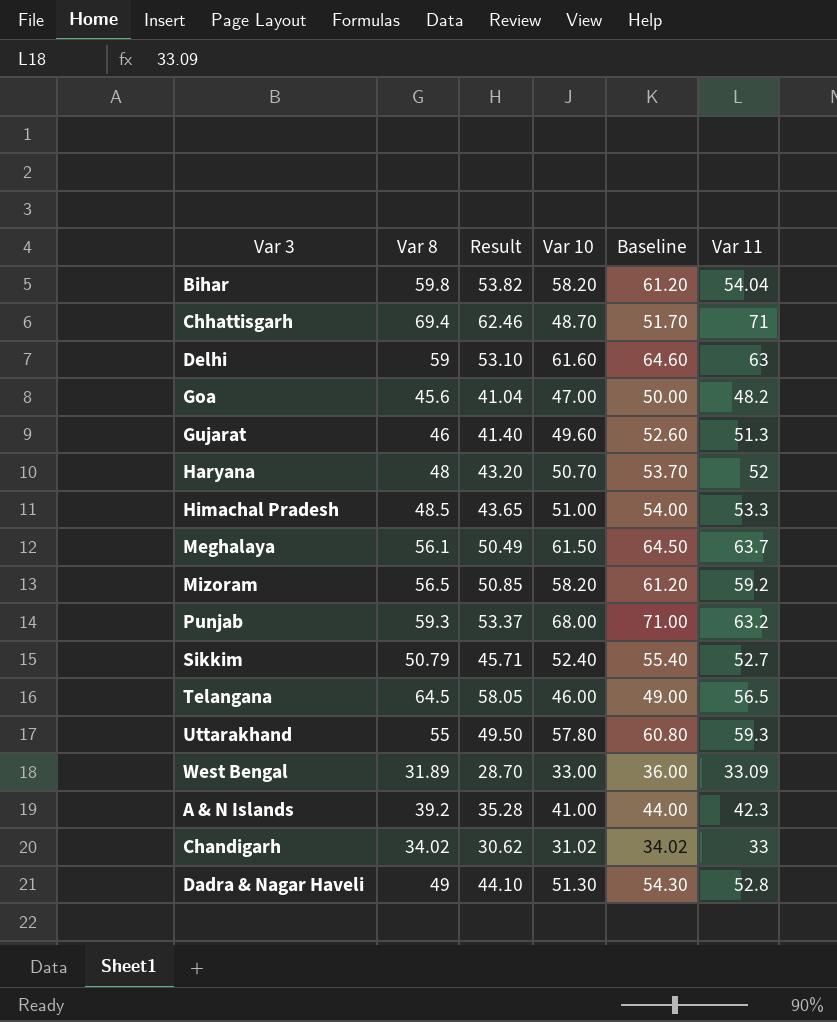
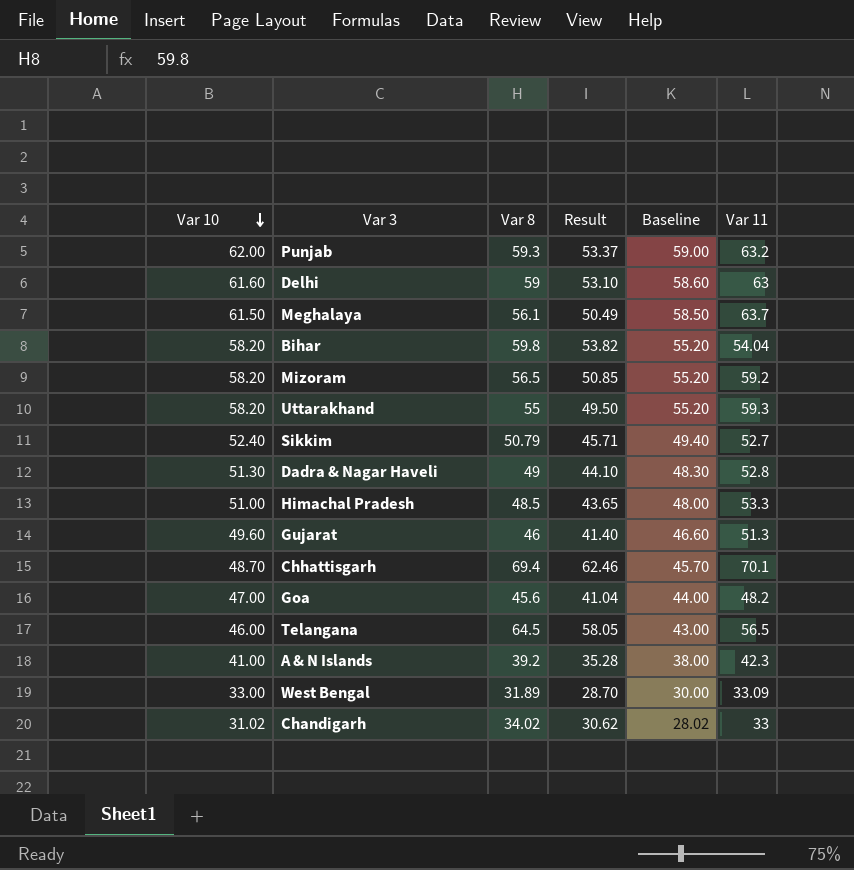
row order: none -> Var 10 descending
column Var 10 | position: 4 -> 1
column Baseline | formula: [Var 10] + 3 -> [Var 10] - 3
row Haryana: 48 | 43.20 | 50.70 | 53.70 | 52 -> none
Punjab | Var 10: 68.00 -> 62.00
Uttarakhand | Var 10: 57.80 -> 58.20
Chhattisgarh | Var 11: 71 -> 70.1

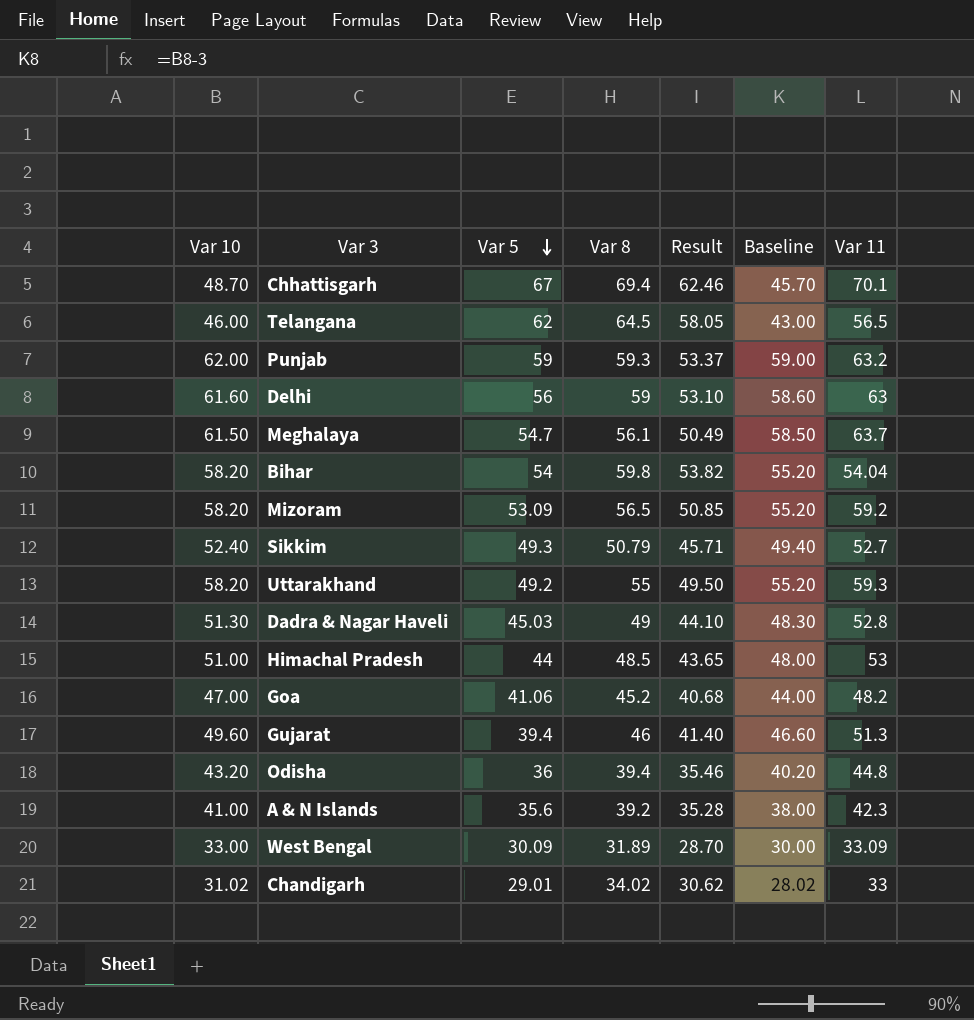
row order: Var 10 descending -> Var 5 descending
column Var 5 | position: none -> 3
Himachal Pradesh | Var 11: 53.3 -> 53
Goa | Var 8: 45.6 -> 45.2
Goa | Result: 41.04 -> 40.68
row Odisha: none -> 43.20 | 36 | 39.4 | 35.46 | 40.20 | 44.8

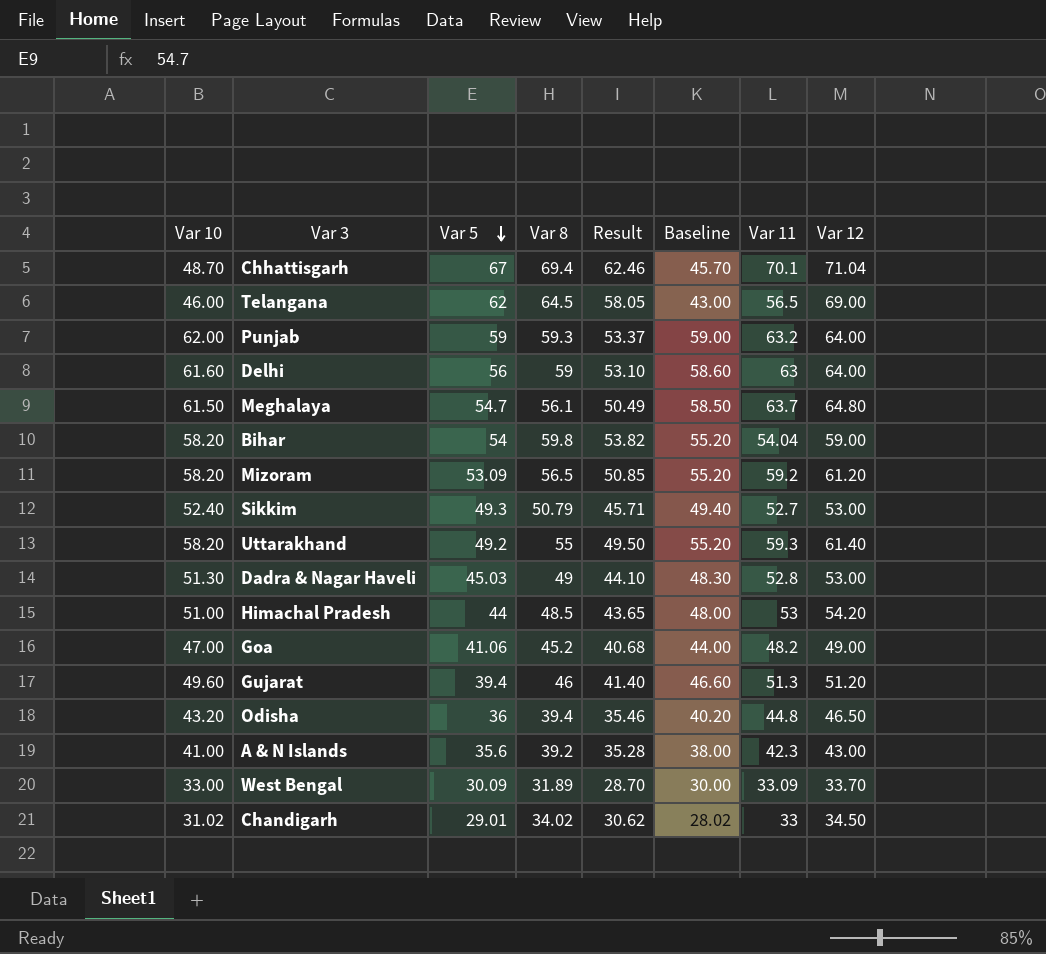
column Var 12 | position: none -> 8

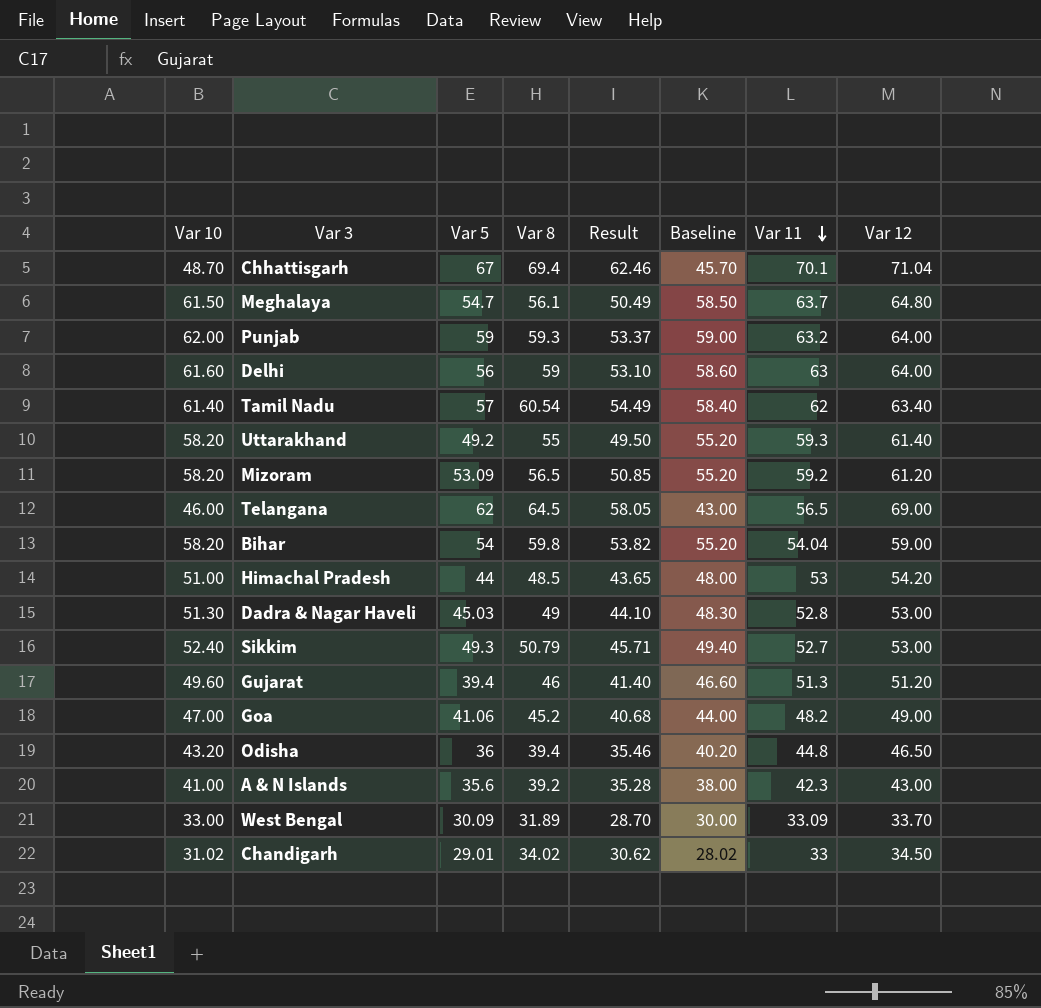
row order: Var 5 descending -> Var 11 descending
row Tamil Nadu: none -> 61.40 | 57 | 60.54 | 54.49 | 58.40 | 62 | 63.40

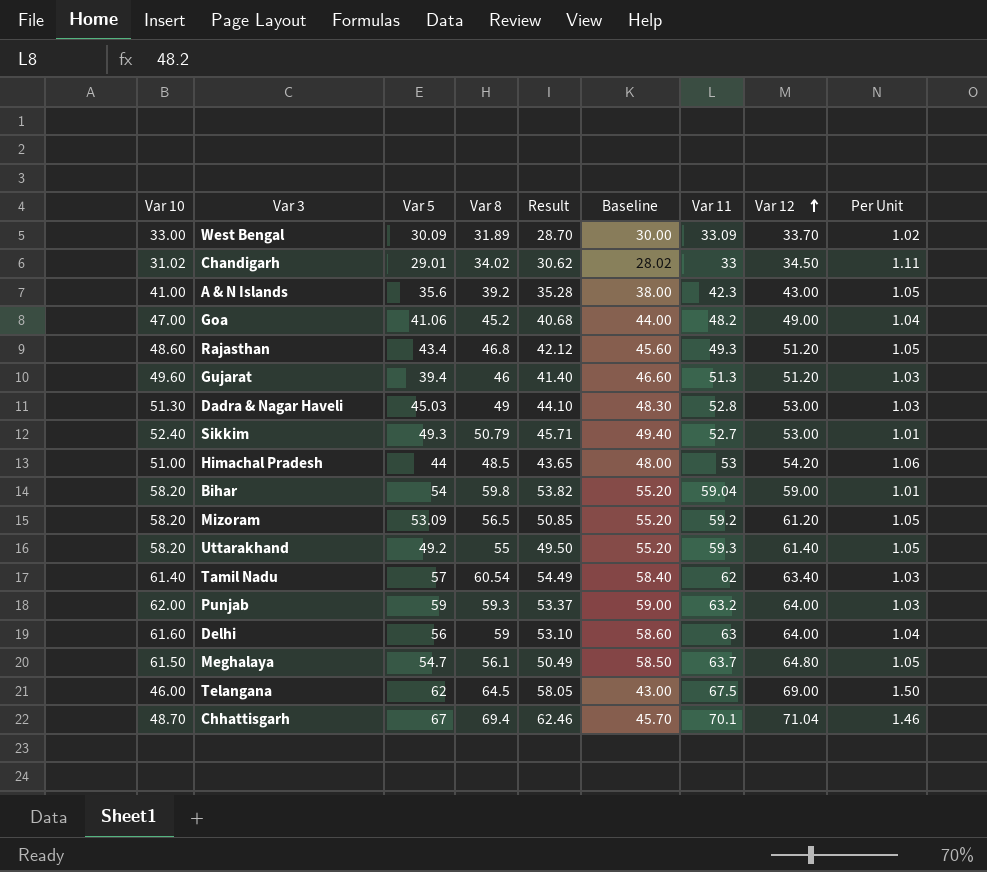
row order: Var 11 descending -> Var 12 ascending
column Per Unit | formula: none -> [Var 12] / [Var 10]
row Odisha: 43.20 | 36 | 39.4 | 35.46 | 40.20 | 44.8 | 46.50 -> none
row Rajasthan: none -> 48.60 | 43.4 | 46.8 | 42.12 | 45.60 | 49.3 | 51.20 | 1.05
Bihar | Var 11: 54.04 -> 59.04
Telangana | Var 11: 56.5 -> 67.5

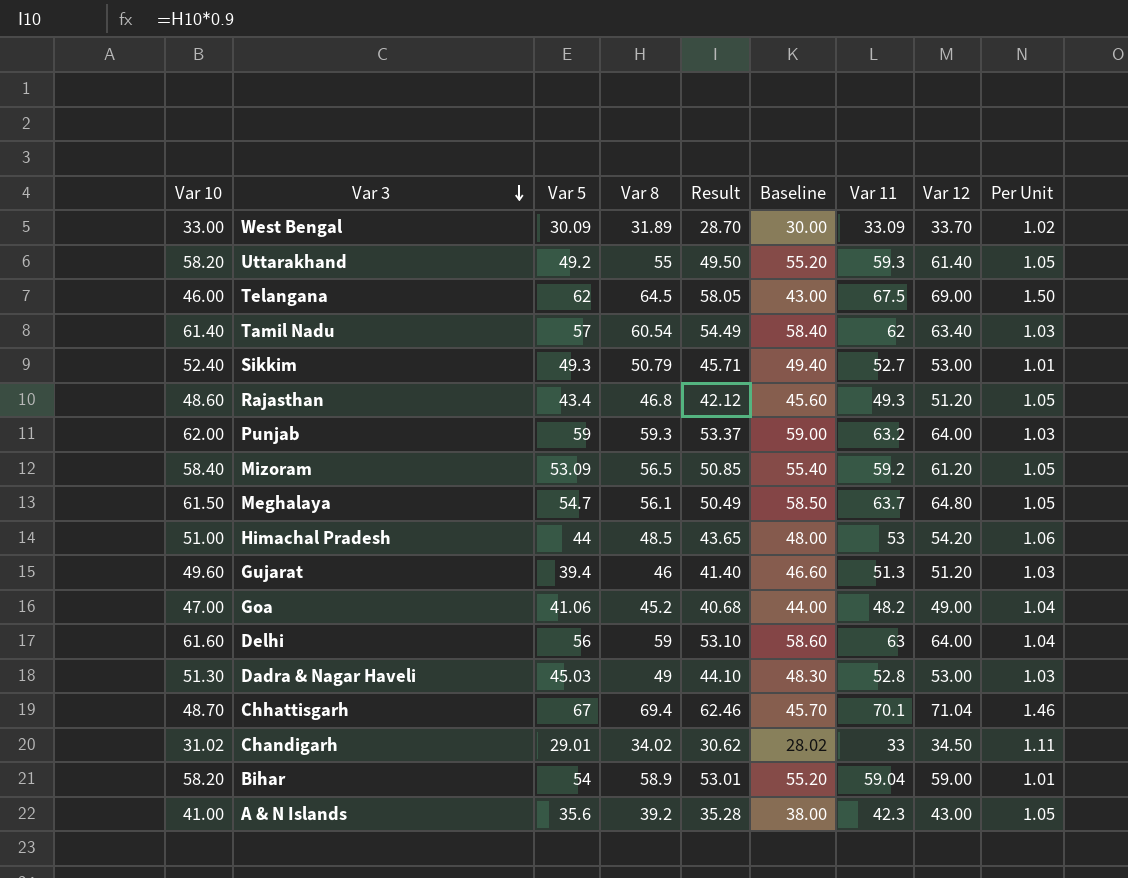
row order: Var 12 ascending -> Var 3 descending
Mizoram | Var 10: 58.20 -> 58.40
Mizoram | Baseline: 55.20 -> 55.40
Bihar | Var 8: 59.8 -> 58.9
Bihar | Result: 53.82 -> 53.01

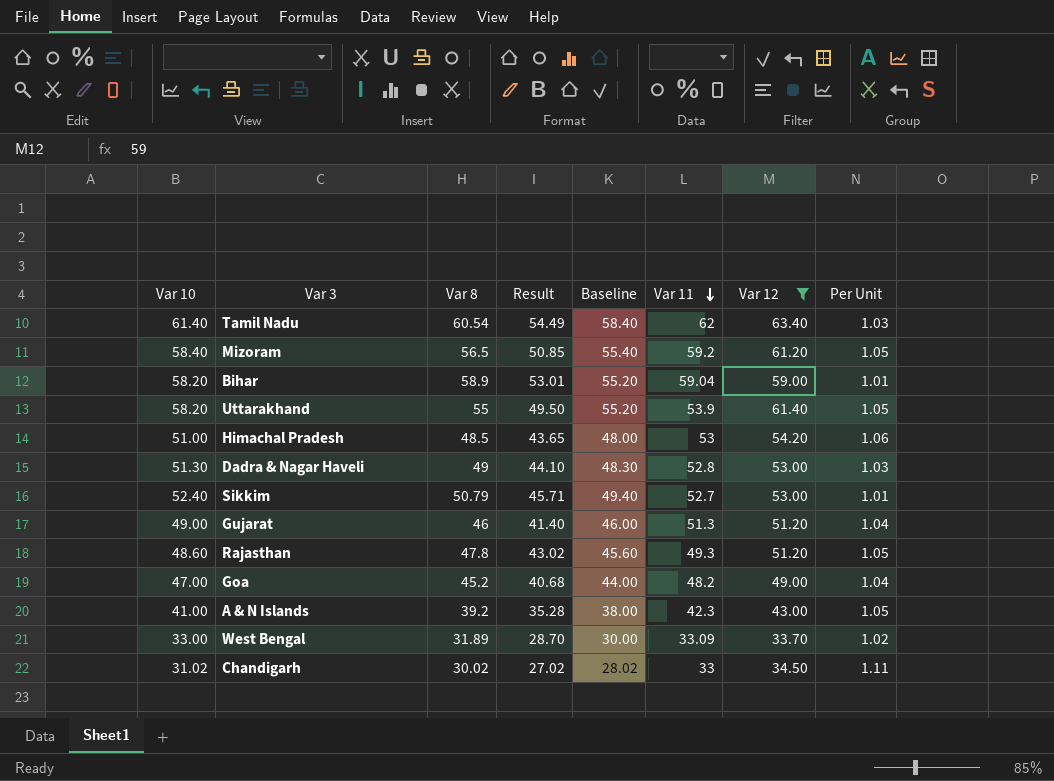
filter: none -> Var 12 <= 63.40
row order: Var 3 descending -> Var 11 descending
column Var 5 | position: 3 -> none
Uttarakhand | Var 11: 59.3 -> 53.9
Gujarat | Var 10: 49.60 -> 49.00
Gujarat | Baseline: 46.60 -> 46.00
Gujarat | Per Unit: 1.03 -> 1.04
Rajasthan | Var 8: 46.8 -> 47.8
Rajasthan | Result: 42.12 -> 43.02
Chandigarh | Var 8: 34.02 -> 30.02
Chandigarh | Result: 30.62 -> 27.02

